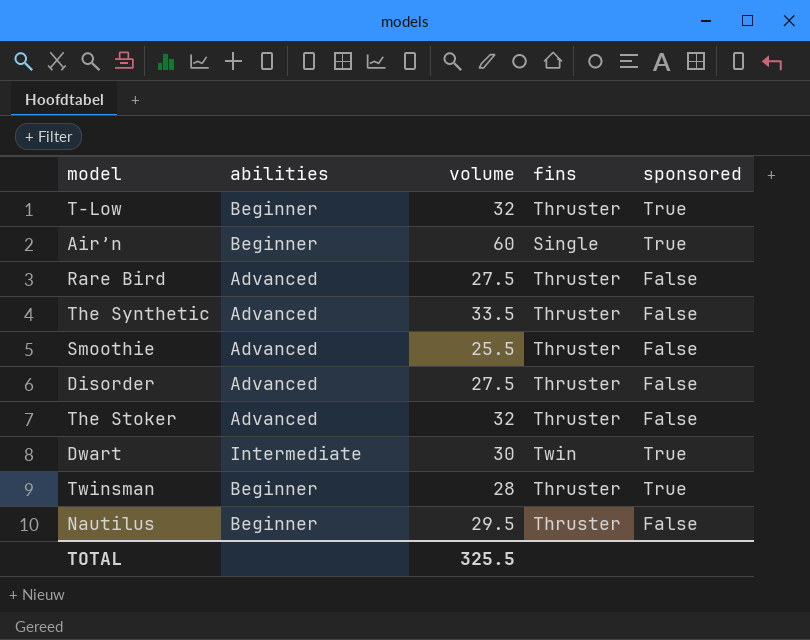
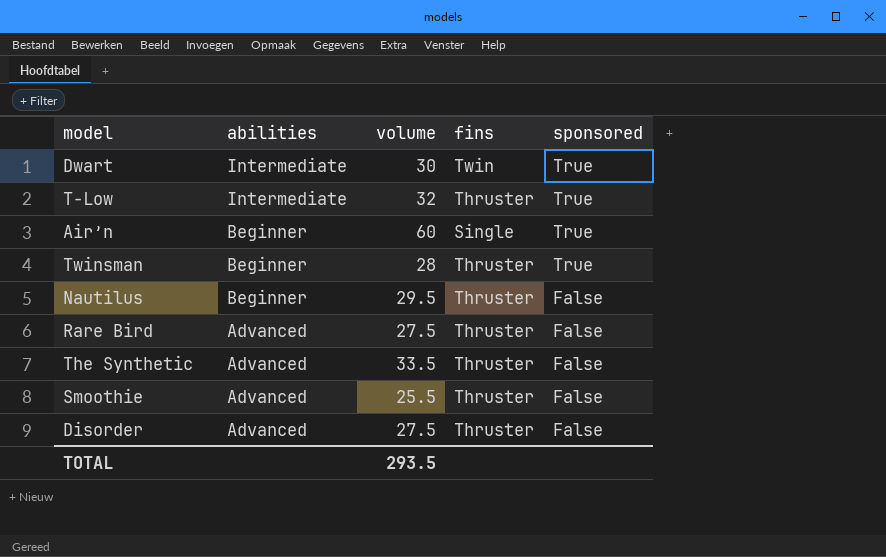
row order: none -> abilities descending
row The Stoker: Advanced | 32 | Thruster | False -> none
T-Low | abilities: Beginner -> Intermediate
TOTAL | volume: 325.5 -> 293.5

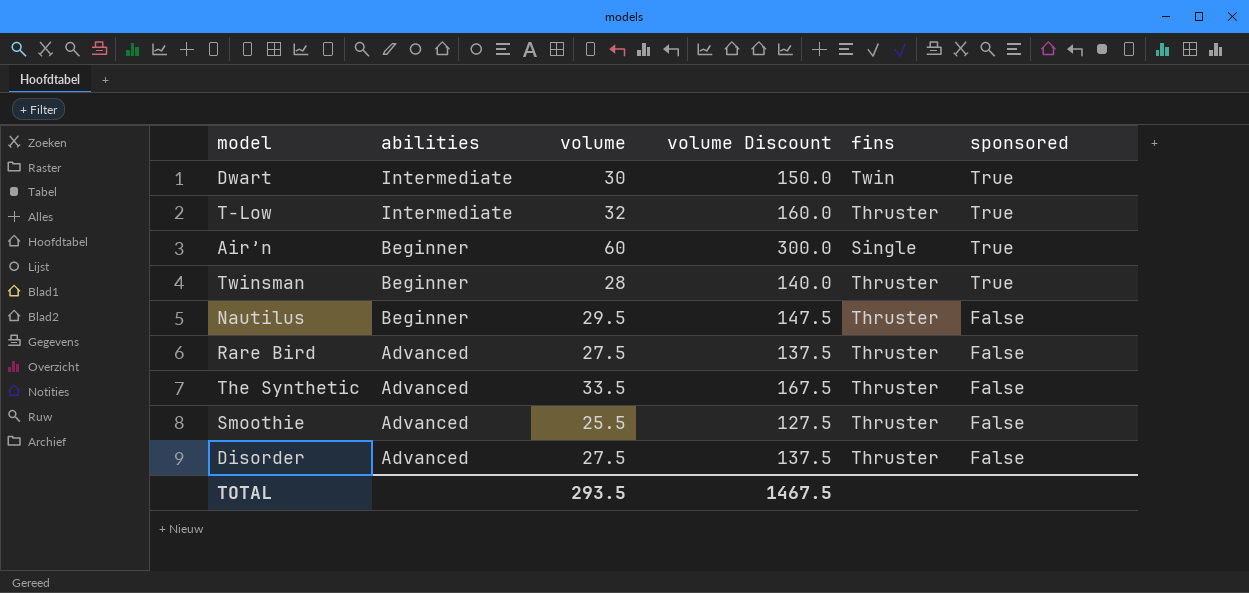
column volume Discount | formula: none -> [volume] * 5

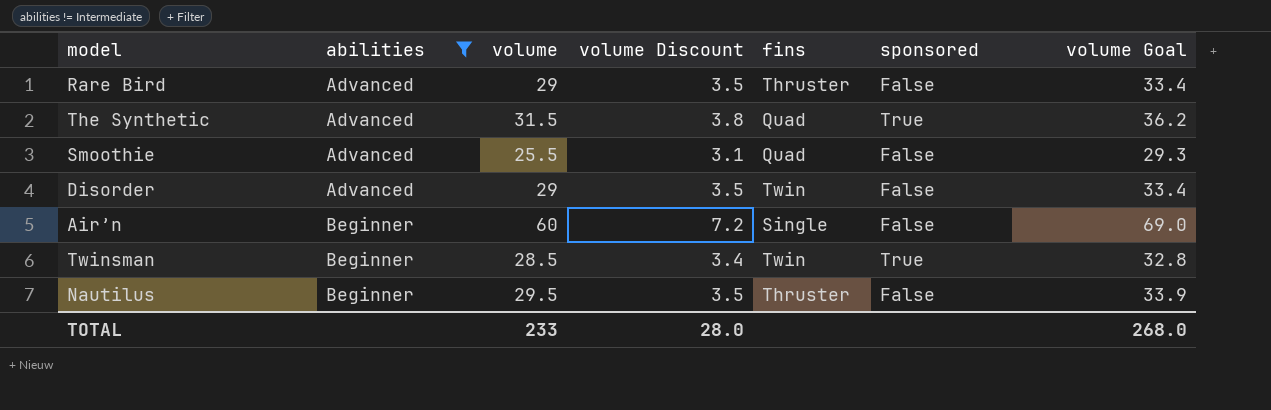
filter: none -> abilities != Intermediate
row order: abilities descending -> abilities ascending
column volume Discount | formula: [volume] * 5 -> [volume] * 0.12
column volume Goal | formula: none -> [volume] * 1.15
Rare Bird | volume: 27.5 -> 29
The Synthetic | volume: 33.5 -> 31.5
The Synthetic | fins: Thruster -> Quad
The Synthetic | sponsored: False -> True
Smoothie | fins: Thruster -> Quad
Disorder | volume: 27.5 -> 29
Disorder | fins: Thruster -> Twin
Air’n | sponsored: True -> False
Twinsman | volume: 28 -> 28.5
Twinsman | fins: Thruster -> Twin
TOTAL | volume: 293.5 -> 233
TOTAL | volume Discount: 1467.5 -> 28.0

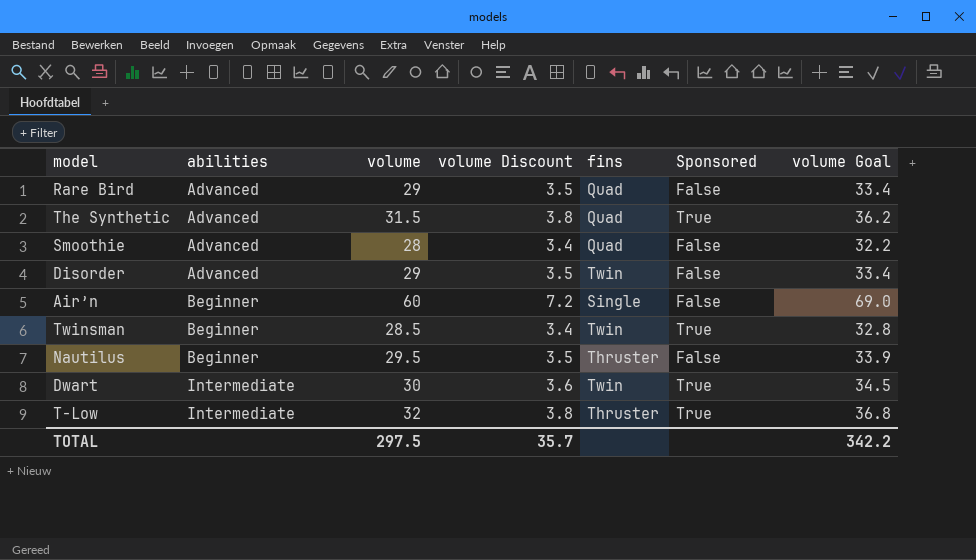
filter: abilities != Intermediate -> none
column name: sponsored -> Sponsored
Rare Bird | fins: Thruster -> Quad
Smoothie | volume: 25.5 -> 28
Smoothie | volume Discount: 3.1 -> 3.4
Smoothie | volume Goal: 29.3 -> 32.2
TOTAL | volume: 233 -> 297.5
TOTAL | volume Discount: 28.0 -> 35.7
TOTAL | volume Goal: 268.0 -> 342.2

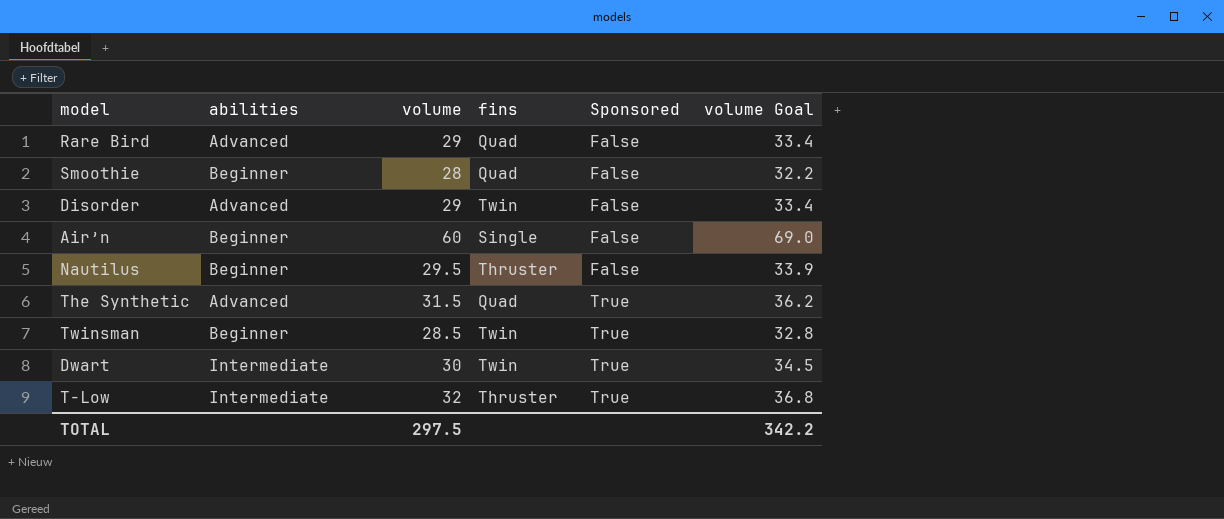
row order: abilities ascending -> Sponsored ascending
column volume Discount | formula: [volume] * 0.12 -> none
Smoothie | abilities: Advanced -> Beginner

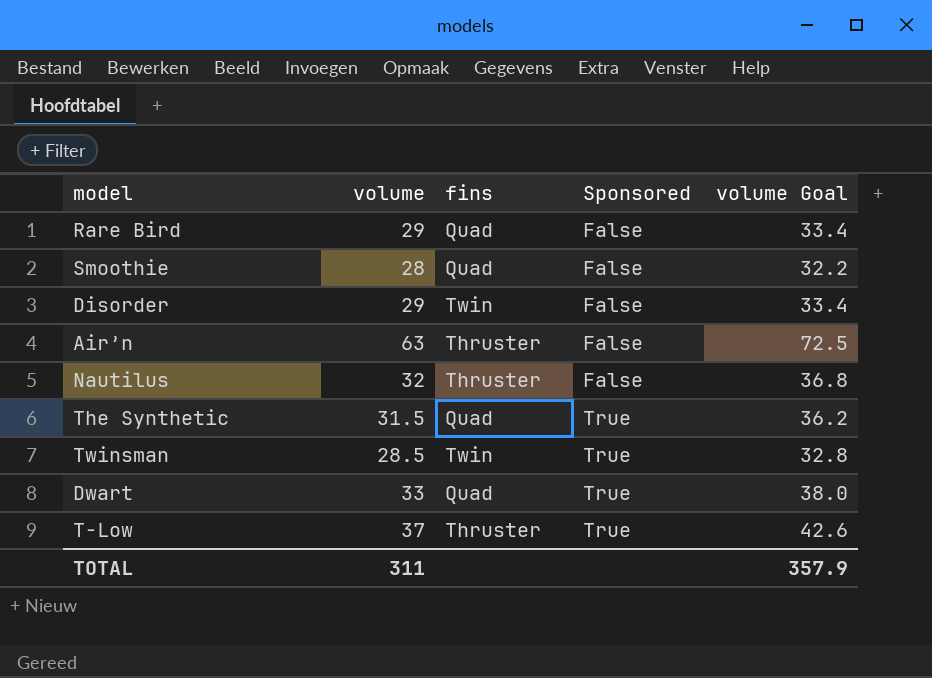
column abilities | position: 2 -> none
Air’n | volume: 60 -> 63
Air’n | fins: Single -> Thruster
Air’n | volume Goal: 69.0 -> 72.5
Nautilus | volume: 29.5 -> 32
Nautilus | volume Goal: 33.9 -> 36.8
Dwart | volume: 30 -> 33
Dwart | fins: Twin -> Quad
Dwart | volume Goal: 34.5 -> 38.0
T-Low | volume: 32 -> 37
T-Low | volume Goal: 36.8 -> 42.6
TOTAL | volume: 297.5 -> 311
TOTAL | volume Goal: 342.2 -> 357.9

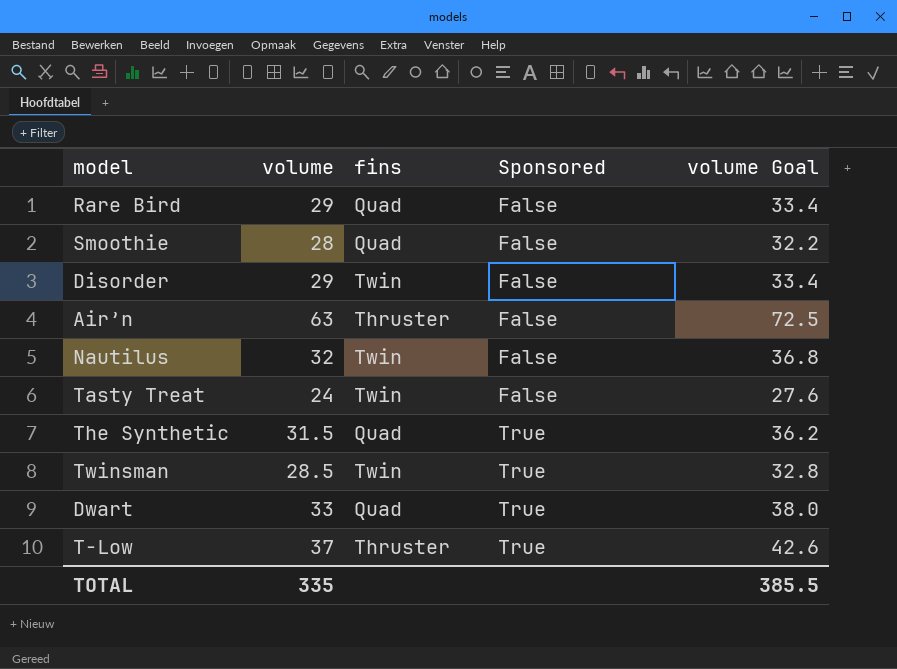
Nautilus | fins: Thruster -> Twin
row Tasty Treat: none -> 24 | Twin | False | 27.6
TOTAL | volume: 311 -> 335
TOTAL | volume Goal: 357.9 -> 385.5

